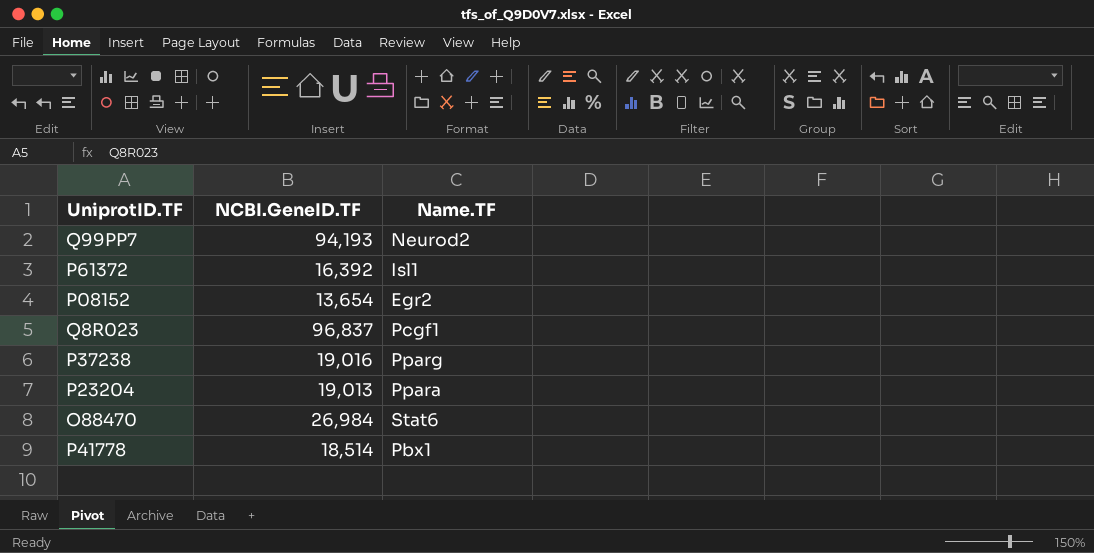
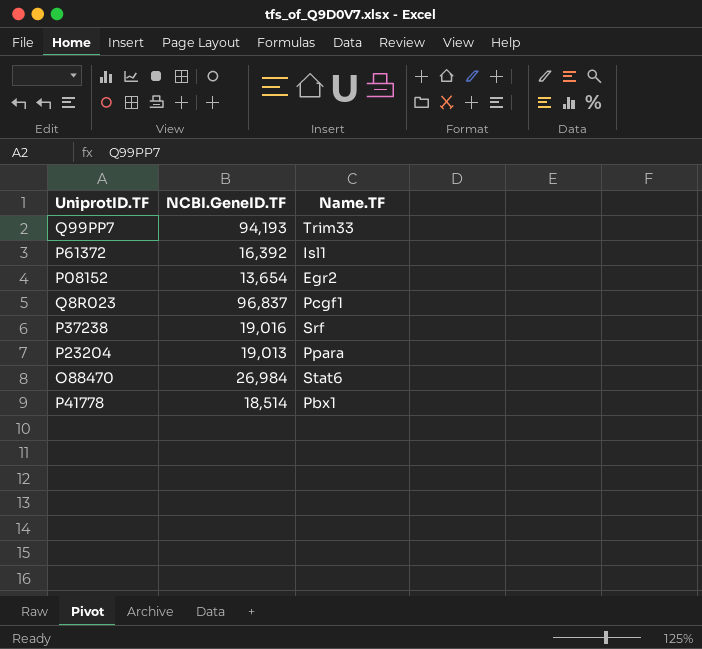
Q99PP7 | Name.TF: Neurod2 -> Trim33
P37238 | Name.TF: Pparg -> Srf

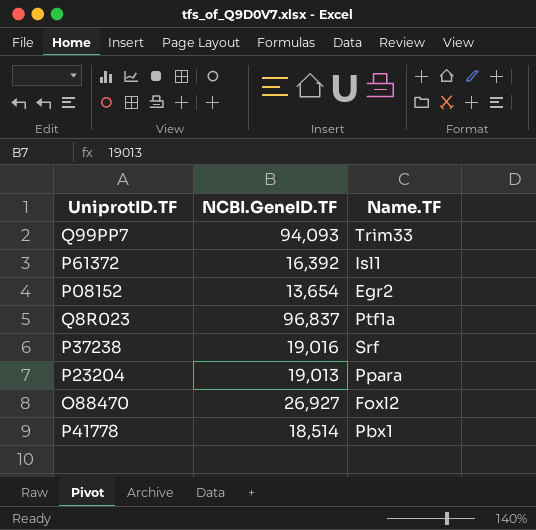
Q99PP7 | NCBI.GeneID.TF: 94,193 -> 94,093
Q8R023 | Name.TF: Pcgf1 -> Ptf1a
O88470 | NCBI.GeneID.TF: 26,984 -> 26,927
O88470 | Name.TF: Stat6 -> Foxl2

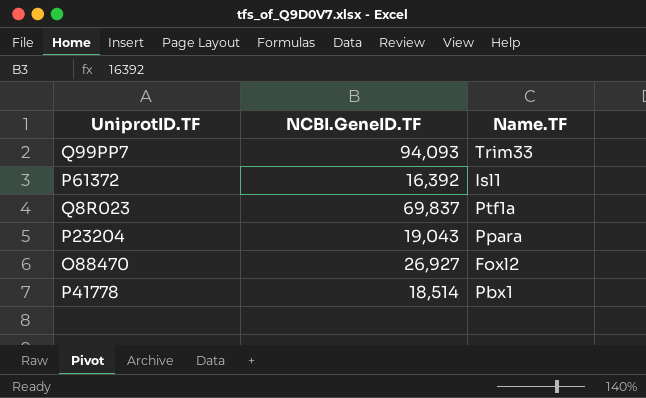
row P08152: 13,654 | Egr2 -> none
row P37238: 19,016 | Srf -> none
Q8R023 | NCBI.GeneID.TF: 96,837 -> 69,837
P23204 | NCBI.GeneID.TF: 19,013 -> 19,043

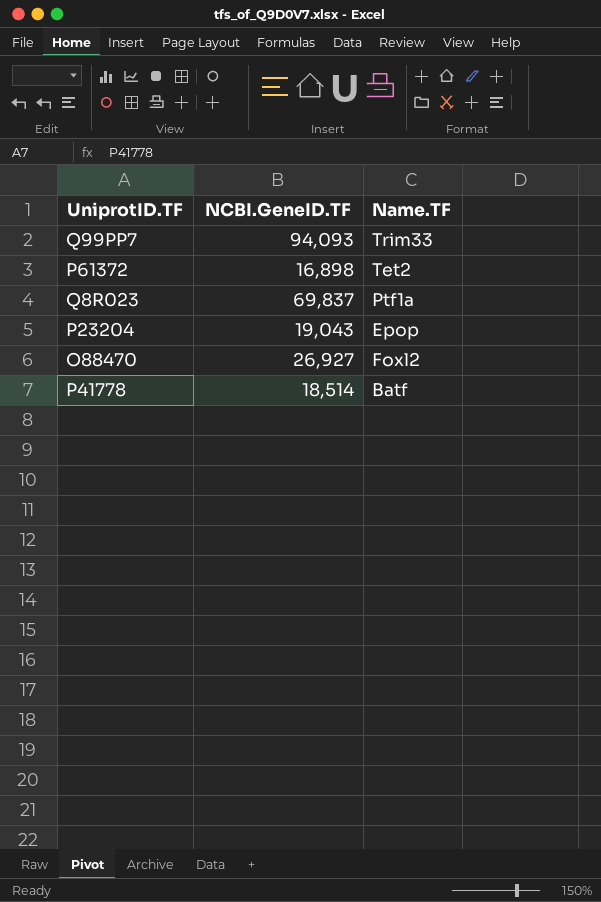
P61372 | NCBI.GeneID.TF: 16,392 -> 16,898
P61372 | Name.TF: Isl1 -> Tet2
P23204 | Name.TF: Ppara -> Epop
P41778 | Name.TF: Pbx1 -> Batf

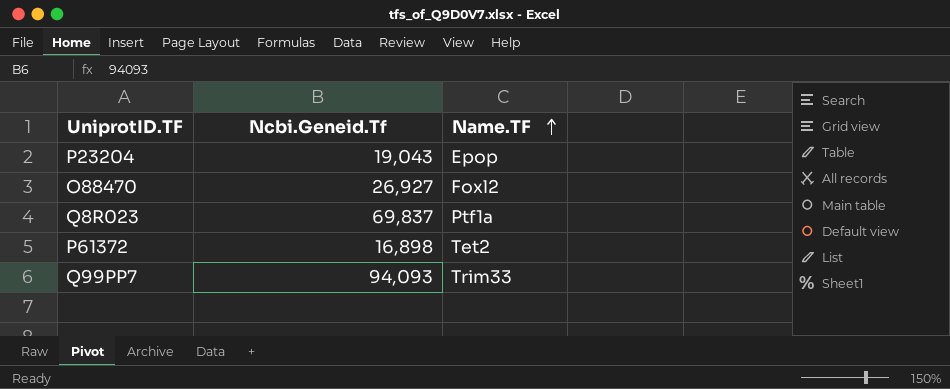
row order: none -> Name.TF ascending
column name: NCBI.GeneID.TF -> Ncbi.Geneid.Tf
row P41778: 18,514 | Batf -> none

